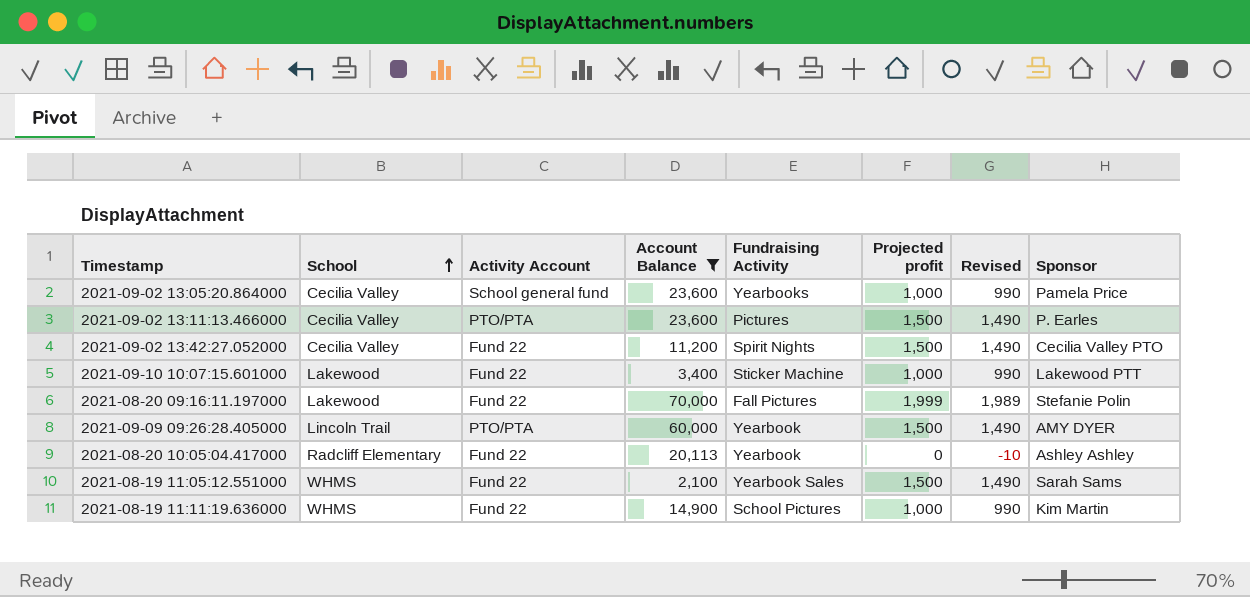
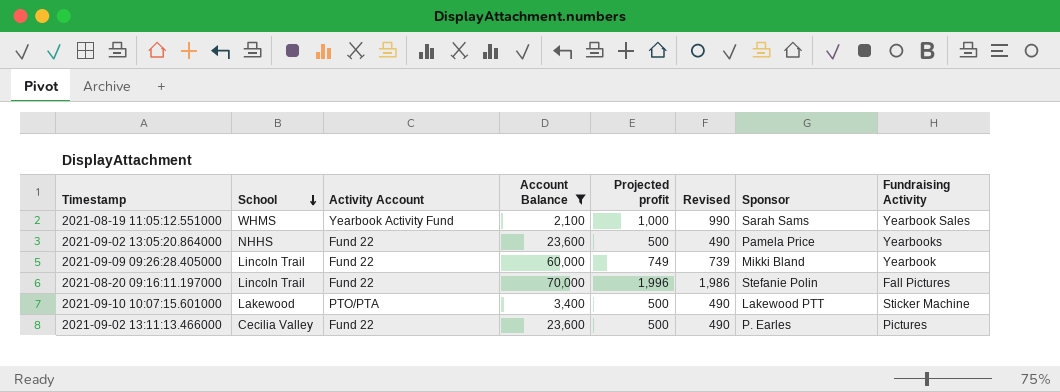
row order: School ascending -> School descending
column Fundraising Activity | position: 5 -> 8
row 2021-09-02 13:42:27.052000: Cecilia Valley | Fund 22 | 11,200 | Spirit Nights | 1,500 | 1,490 | Cecilia Valley PTO -> none
row 2021-08-20 10:05:04.417000: Radcliff Elementary | Fund 22 | 20,113 | Yearbook | 0 | -10 | Ashley Ashley -> none
row 2021-08-19 11:11:19.636000: WHMS | Fund 22 | 14,900 | School Pictures | 1,000 | 990 | Kim Martin -> none
2021-08-19 11:05:12.551000 | Activity Account: Fund 22 -> Yearbook Activity Fund
2021-08-19 11:05:12.551000 | Projected profit: 1,500 -> 1,000
2021-08-19 11:05:12.551000 | Revised: 1,490 -> 990
2021-09-02 13:05:20.864000 | School: Cecilia Valley -> NHHS
2021-09-02 13:05:20.864000 | Activity Account: School general fund -> Fund 22
2021-09-02 13:05:20.864000 | Projected profit: 1,000 -> 500
2021-09-02 13:05:20.864000 | Revised: 990 -> 490
2021-09-09 09:26:28.405000 | Activity Account: PTO/PTA -> Fund 22
2021-09-09 09:26:28.405000 | Projected profit: 1,500 -> 749
2021-09-09 09:26:28.405000 | Revised: 1,490 -> 739
2021-09-09 09:26:28.405000 | Sponsor: AMY DYER -> Mikki Bland
2021-08-20 09:16:11.197000 | School: Lakewood -> Lincoln Trail
2021-08-20 09:16:11.197000 | Projected profit: 1,999 -> 1,996
2021-08-20 09:16:11.197000 | Revised: 1,989 -> 1,986
2021-09-10 10:07:15.601000 | Activity Account: Fund 22 -> PTO/PTA
2021-09-10 10:07:15.601000 | Projected profit: 1,000 -> 500
2021-09-10 10:07:15.601000 | Revised: 990 -> 490
2021-09-02 13:11:13.466000 | Activity Account: PTO/PTA -> Fund 22
2021-09-02 13:11:13.466000 | Projected profit: 1,500 -> 500
2021-09-02 13:11:13.466000 | Revised: 1,490 -> 490

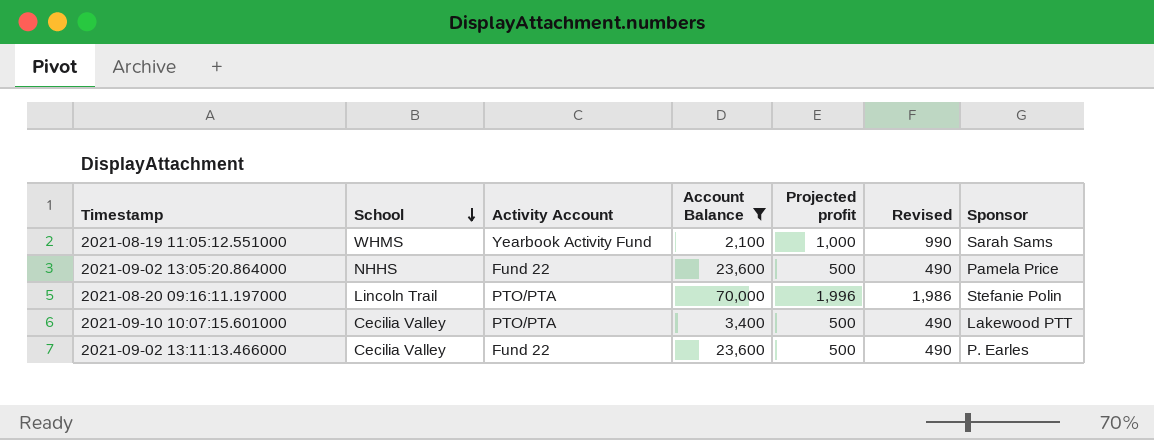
column Fundraising Activity | position: 8 -> none
row 2021-09-09 09:26:28.405000: Lincoln Trail | Fund 22 | 60,000 | 749 | 739 | Mikki Bland | Yearbook -> none
2021-08-20 09:16:11.197000 | Activity Account: Fund 22 -> PTO/PTA
2021-09-10 10:07:15.601000 | School: Lakewood -> Cecilia Valley

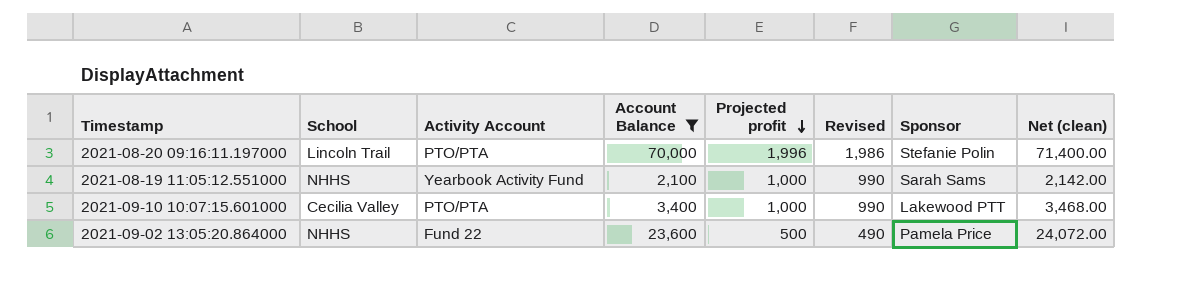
row order: School descending -> Projected profit descending
column Net (clean) | formula: none -> [Account Balance] * 1.02
row 2021-09-02 13:11:13.466000: Cecilia Valley | Fund 22 | 23,600 | 500 | 490 | P. Earles -> none
2021-08-19 11:05:12.551000 | School: WHMS -> NHHS
2021-09-10 10:07:15.601000 | Projected profit: 500 -> 1,000
2021-09-10 10:07:15.601000 | Revised: 490 -> 990

